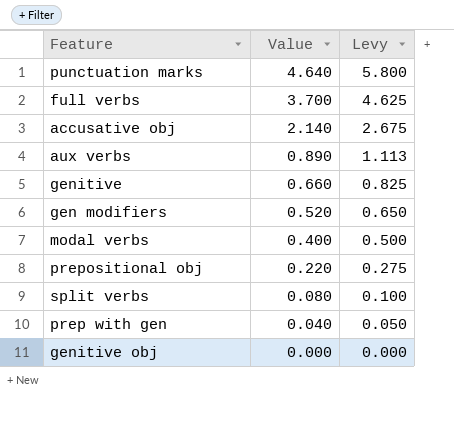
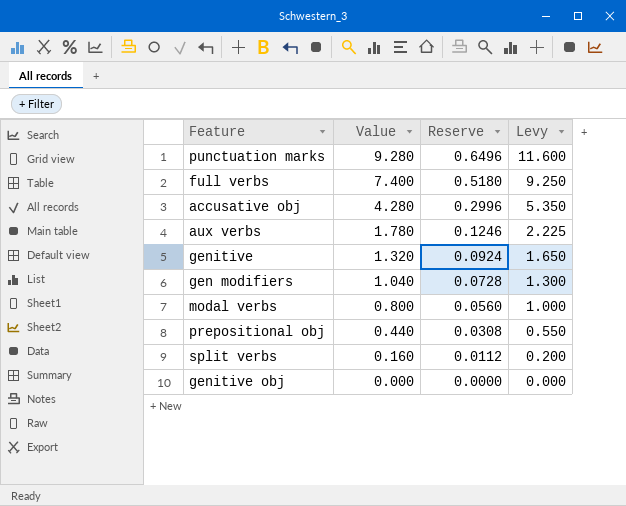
column Reserve | formula: none -> [Value] * 0.07
row prep with gen: 0.040 | 0.050 -> none
punctuation marks | Value: 4.640 -> 9.280
punctuation marks | Levy: 5.800 -> 11.600
full verbs | Value: 3.700 -> 7.400
full verbs | Levy: 4.625 -> 9.250
accusative obj | Value: 2.140 -> 4.280
accusative obj | Levy: 2.675 -> 5.350
aux verbs | Value: 0.890 -> 1.780
aux verbs | Levy: 1.113 -> 2.225
genitive | Value: 0.660 -> 1.320
genitive | Levy: 0.825 -> 1.650
gen modifiers | Value: 0.520 -> 1.040
gen modifiers | Levy: 0.650 -> 1.300
modal verbs | Value: 0.400 -> 0.800
modal verbs | Levy: 0.500 -> 1.000
prepositional obj | Value: 0.220 -> 0.440
prepositional obj | Levy: 0.275 -> 0.550
split verbs | Value: 0.080 -> 0.160
split verbs | Levy: 0.100 -> 0.200

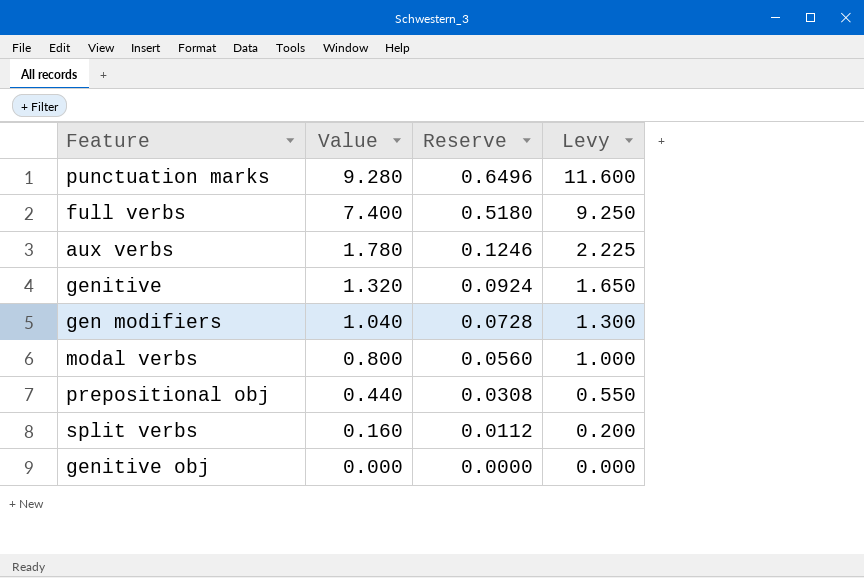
row accusative obj: 4.280 | 0.2996 | 5.350 -> none

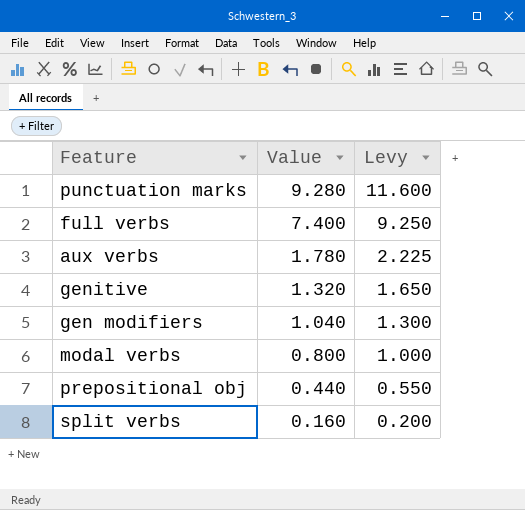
column Reserve | formula: [Value] * 0.07 -> none
row genitive obj: 0.000 | 0.0000 | 0.000 -> none

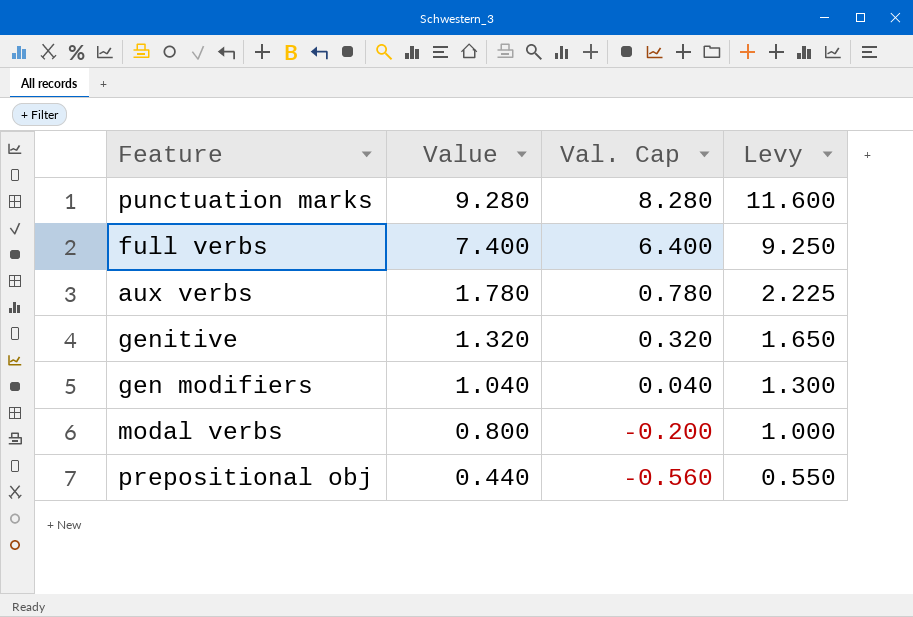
column Val. Cap | formula: none -> [Value] - 1
row split verbs: 0.160 | 0.200 -> none

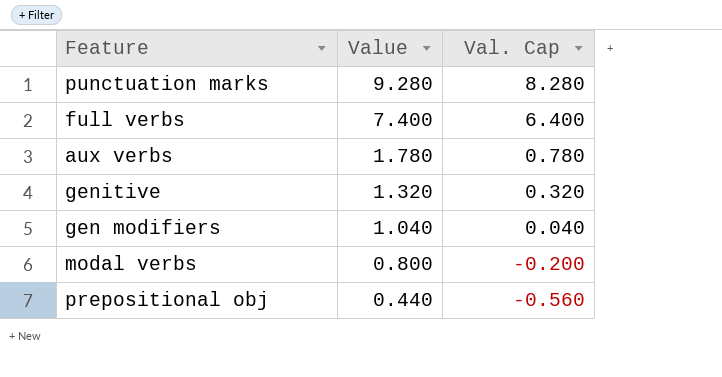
column Levy | formula: [Value] * 1.25 -> none

